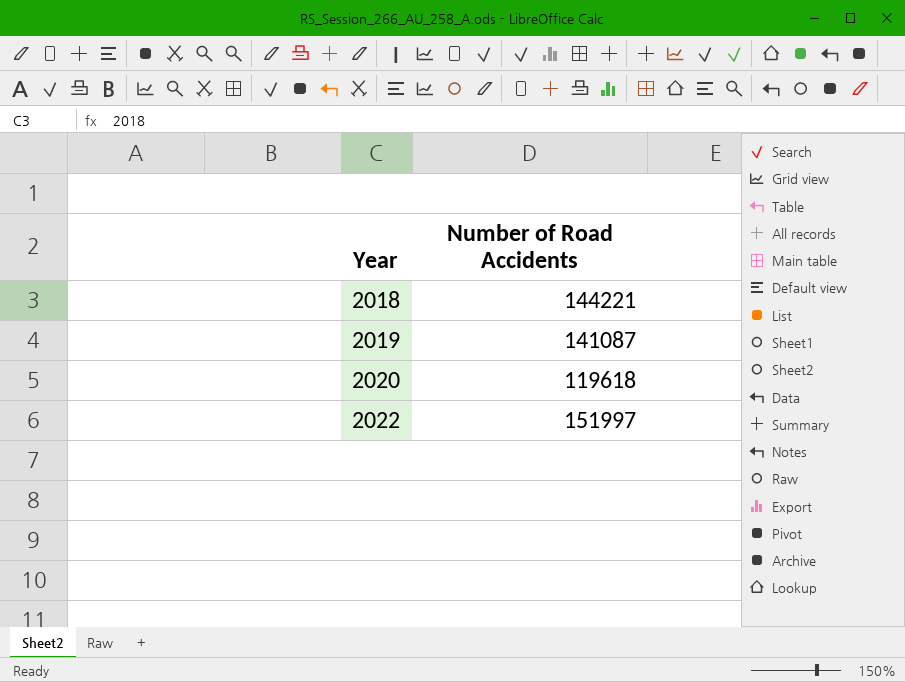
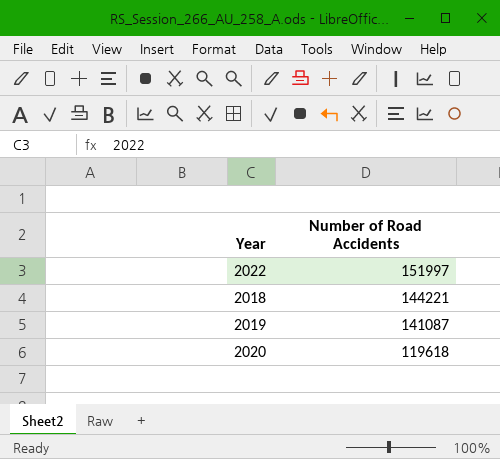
row order: Year ascending -> Number of Road Accidents descending

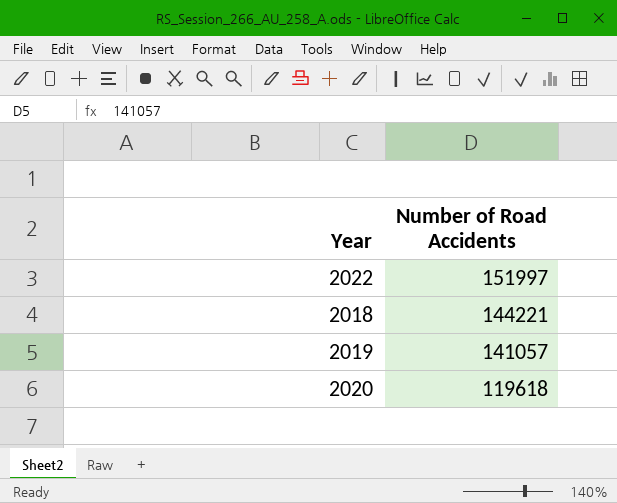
2019 | Number of Road Accidents: 141087 -> 141057

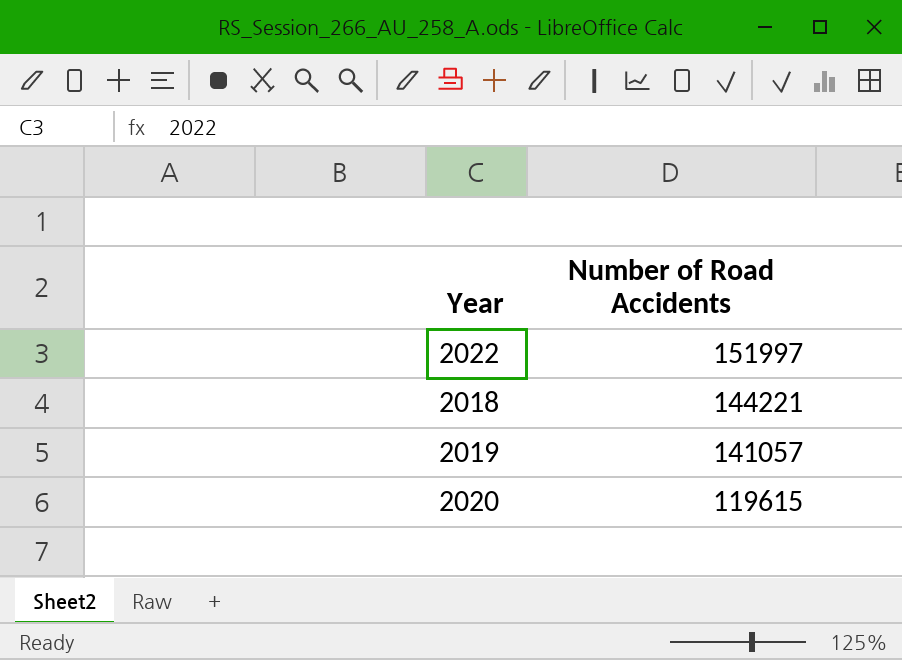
2020 | Number of Road Accidents: 119618 -> 119615

